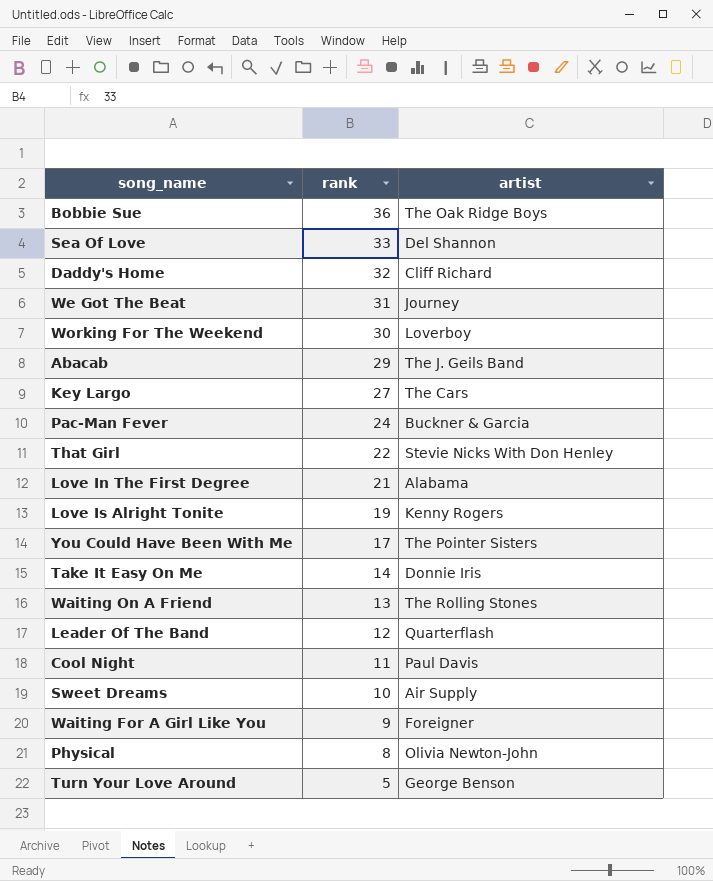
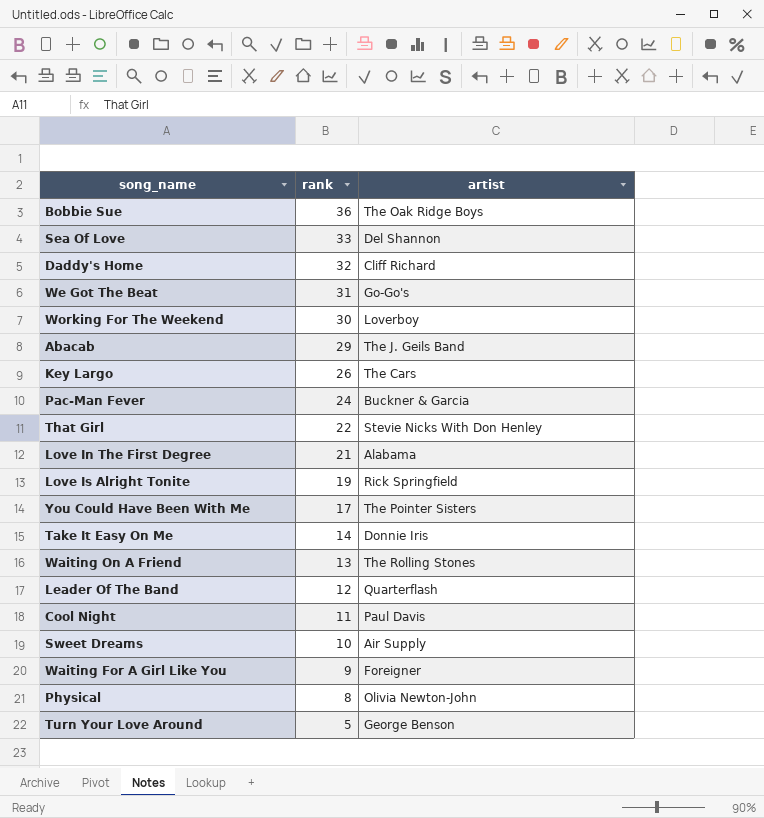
We Got The Beat | artist: Journey -> Go-Go's
Key Largo | rank: 27 -> 26
Love Is Alright Tonite | artist: Kenny Rogers -> Rick Springfield

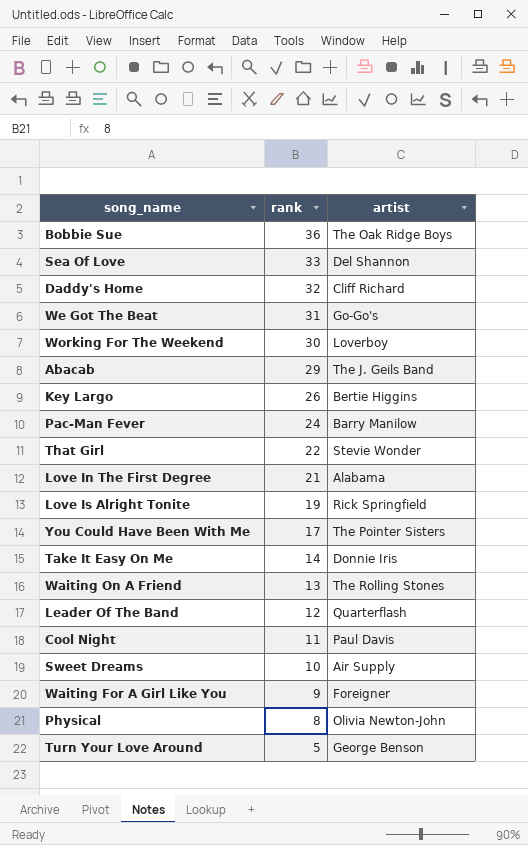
Key Largo | artist: The Cars -> Bertie Higgins
Pac-Man Fever | artist: Buckner & Garcia -> Barry Manilow
That Girl | artist: Stevie Nicks With Don Henley -> Stevie Wonder

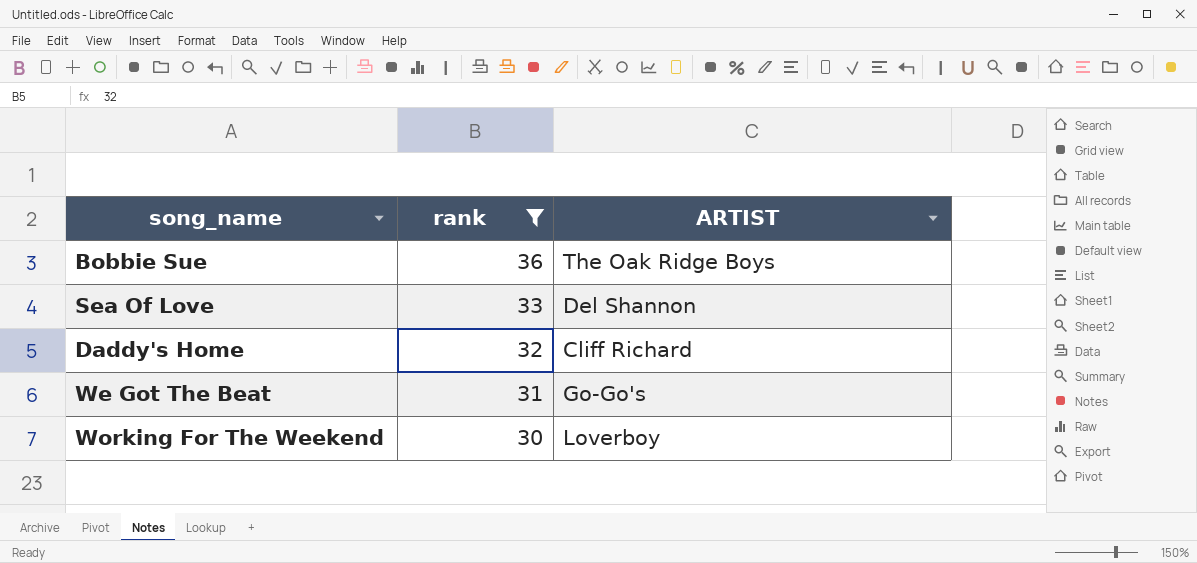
filter: none -> rank >= 30
column name: artist -> ARTIST

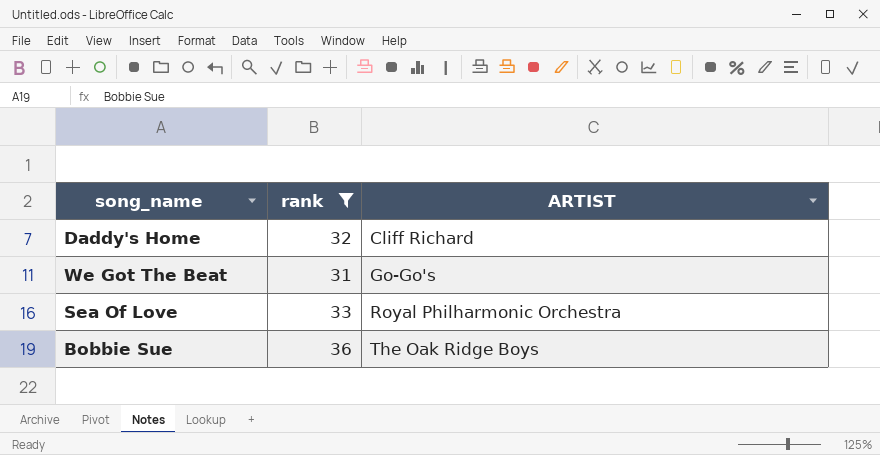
row order: rank descending -> ARTIST ascending
row Working For The Weekend: 30 | Loverboy -> none
Sea Of Love | ARTIST: Del Shannon -> Royal Philharmonic Orchestra

